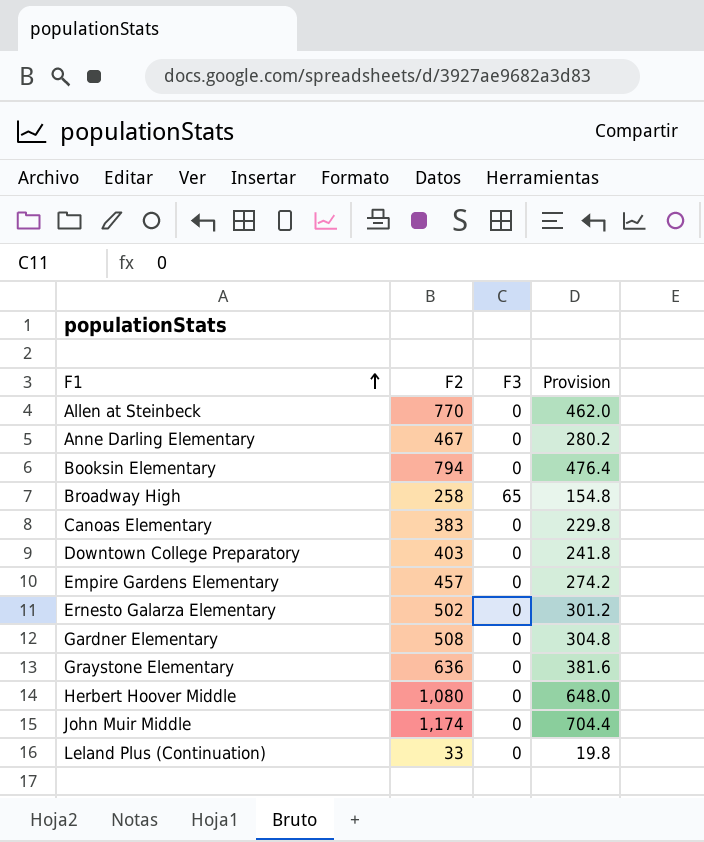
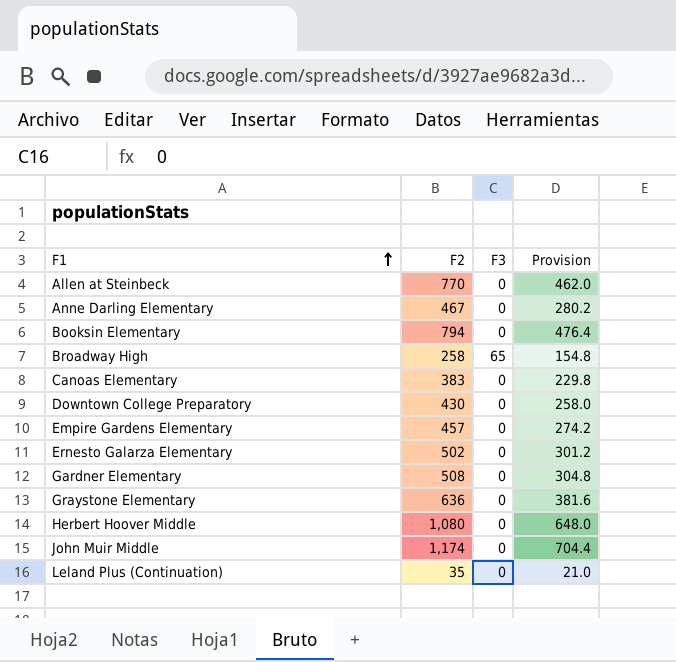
Downtown College Preparatory | F2: 403 -> 430
Downtown College Preparatory | Provision: 241.8 -> 258.0
Leland Plus (Continuation) | F2: 33 -> 35
Leland Plus (Continuation) | Provision: 19.8 -> 21.0

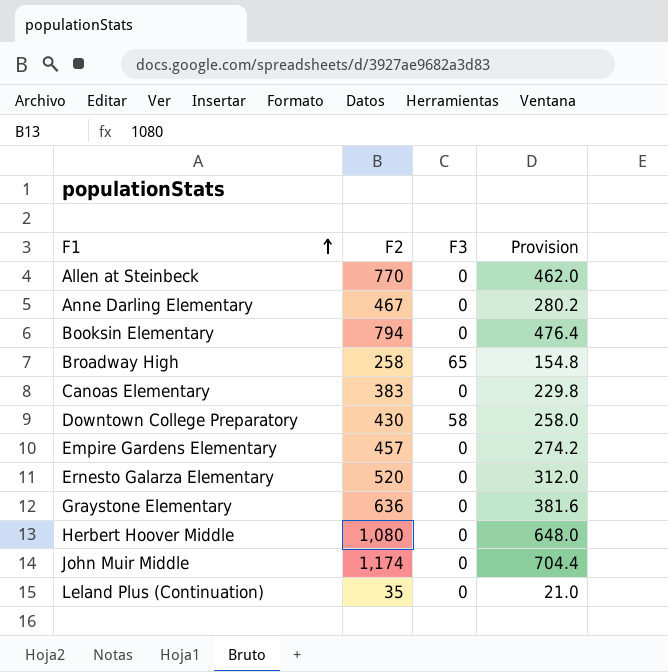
row Gardner Elementary: 508 | 0 | 304.8 -> none
Downtown College Preparatory | F3: 0 -> 58
Ernesto Galarza Elementary | F2: 502 -> 520
Ernesto Galarza Elementary | Provision: 301.2 -> 312.0

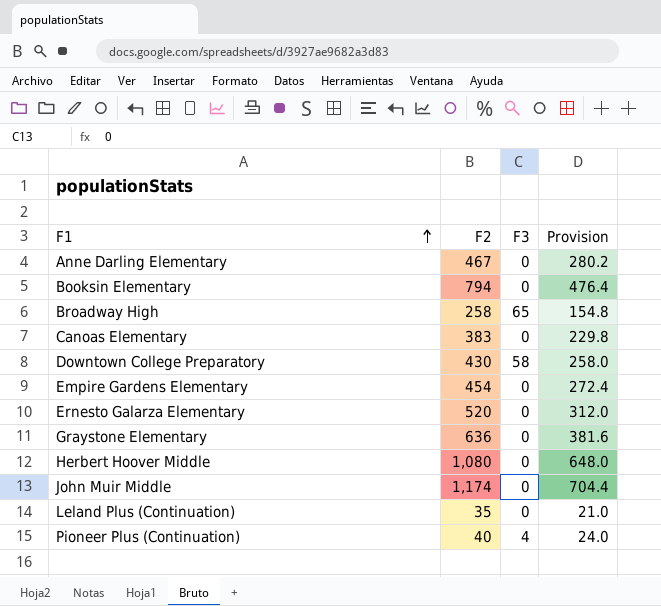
row Allen at Steinbeck: 770 | 0 | 462.0 -> none
Empire Gardens Elementary | F2: 457 -> 454
Empire Gardens Elementary | Provision: 274.2 -> 272.4
row Pioneer Plus (Continuation): none -> 40 | 4 | 24.0

